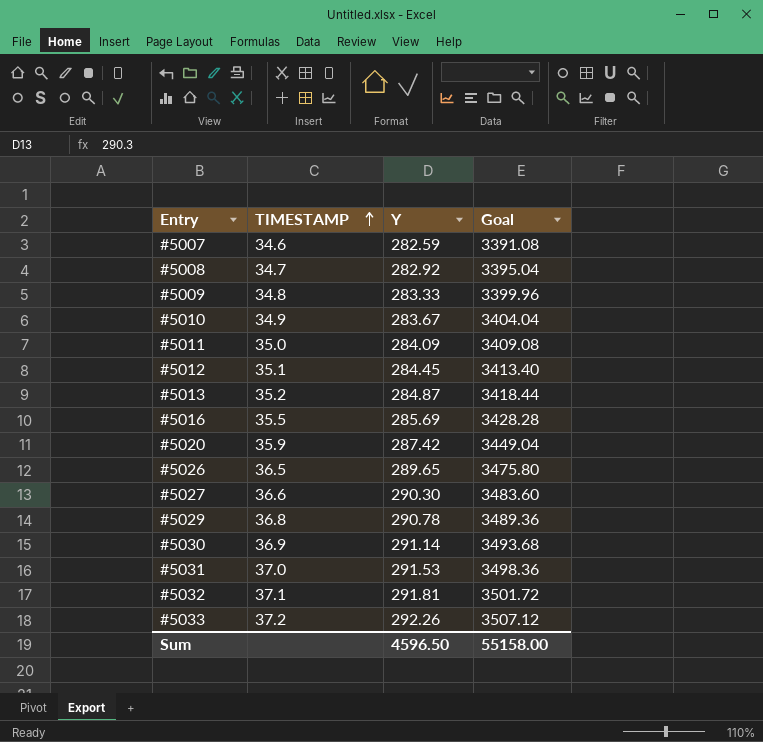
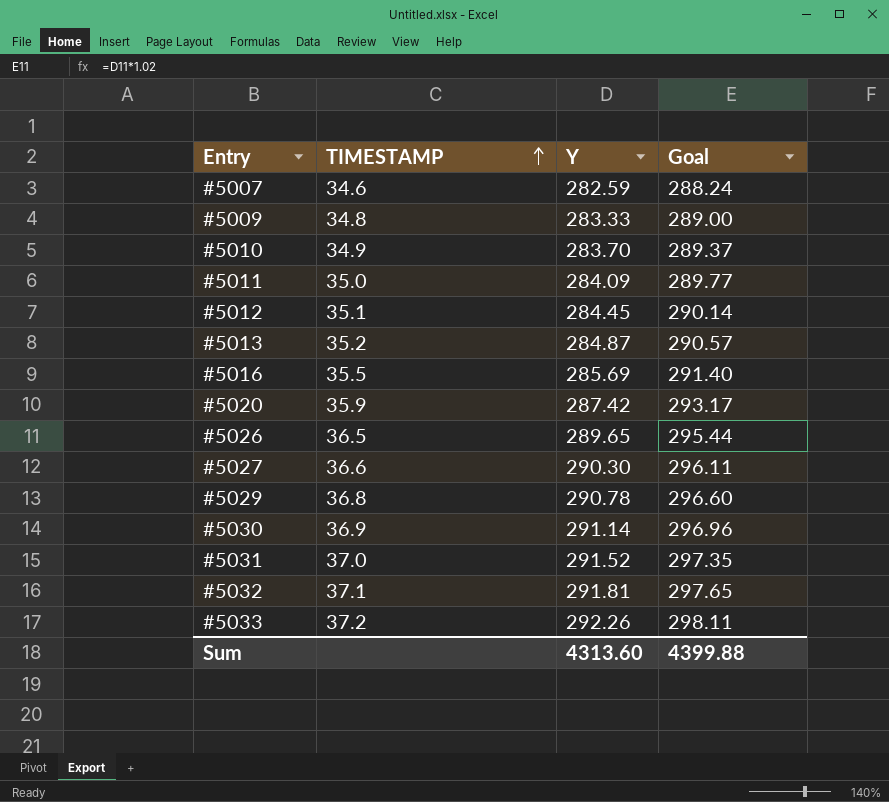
column Goal | formula: [Y] * 12 -> [Y] * 1.02
row #5008: 34.7 | 282.92 | 3395.04 -> none
#5010 | Y: 283.67 -> 283.70
#5031 | Y: 291.53 -> 291.52
Sum | Y: 4596.50 -> 4313.60
Sum | Goal: 55158.00 -> 4399.88

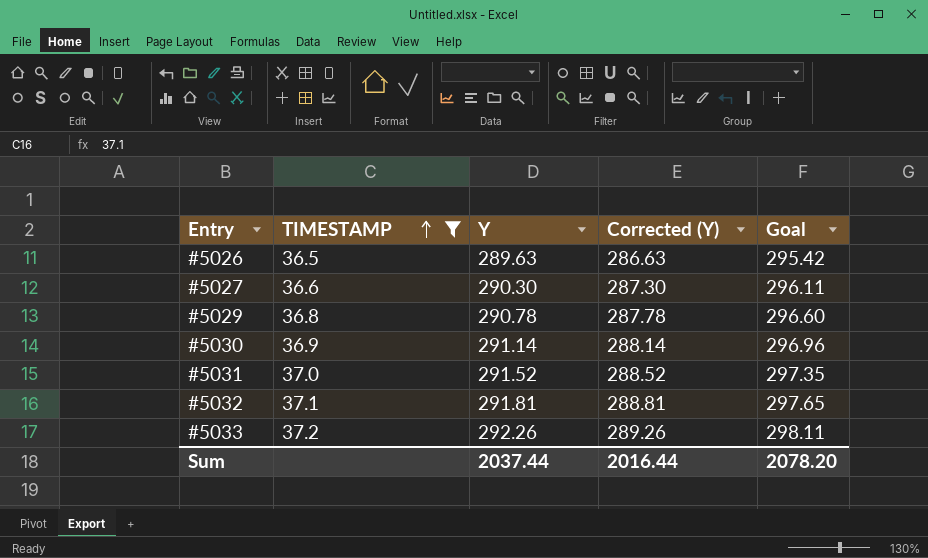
filter: none -> TIMESTAMP >= 36.5
column Corrected (Y) | formula: none -> [Y] - 3
#5026 | Y: 289.65 -> 289.63
#5026 | Goal: 295.44 -> 295.42
Sum | Y: 4313.60 -> 2037.44
Sum | Goal: 4399.88 -> 2078.20

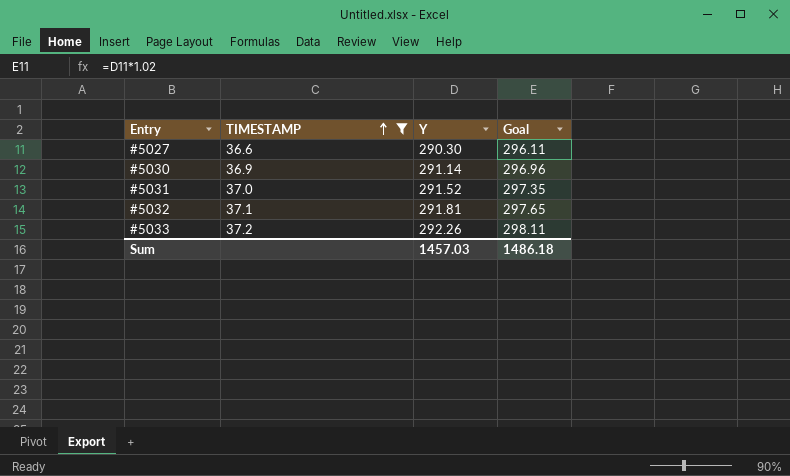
column Corrected (Y) | formula: [Y] - 3 -> none
row #5026: 36.5 | 289.63 | 286.63 | 295.42 -> none
row #5029: 36.8 | 290.78 | 287.78 | 296.60 -> none
Sum | Y: 2037.44 -> 1457.03
Sum | Goal: 2078.20 -> 1486.18

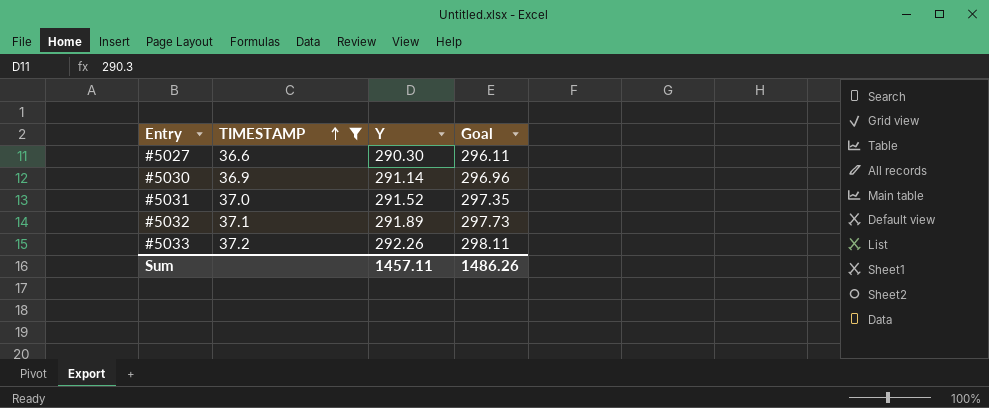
#5032 | Y: 291.81 -> 291.89
#5032 | Goal: 297.65 -> 297.73
Sum | Y: 1457.03 -> 1457.11
Sum | Goal: 1486.18 -> 1486.26

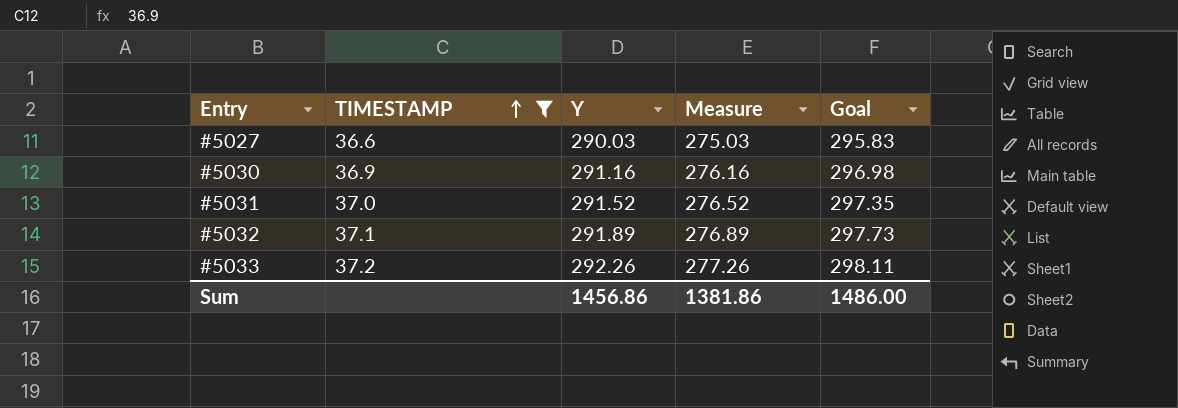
column Measure | formula: none -> [Y] - 15
#5027 | Y: 290.30 -> 290.03
#5027 | Goal: 296.11 -> 295.83
#5030 | Y: 291.14 -> 291.16
#5030 | Goal: 296.96 -> 296.98
Sum | Y: 1457.11 -> 1456.86
Sum | Goal: 1486.26 -> 1486.00

